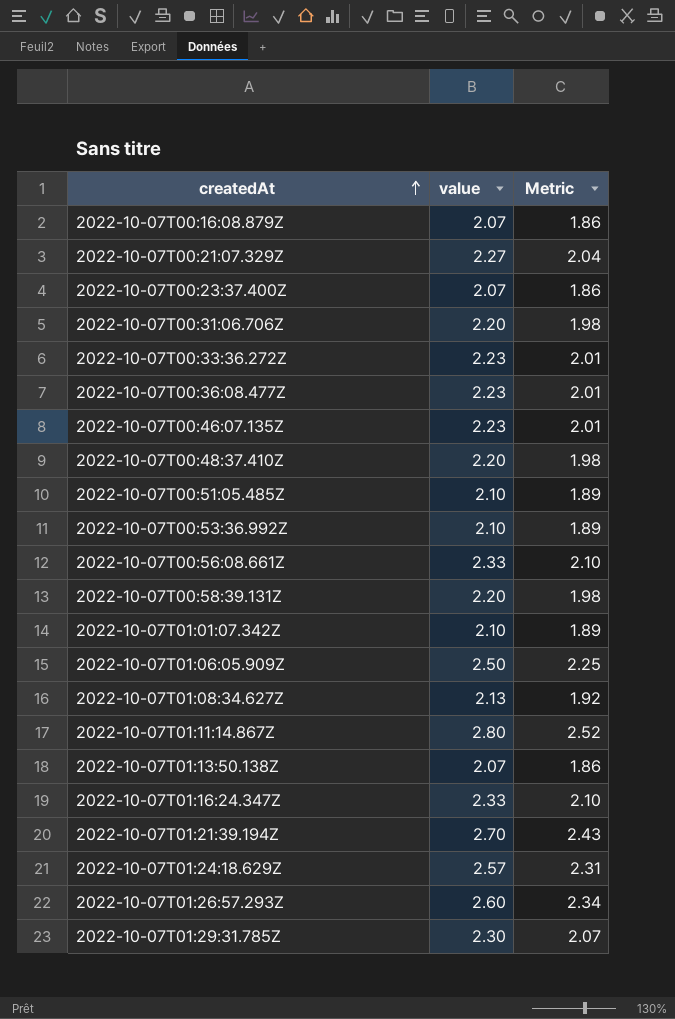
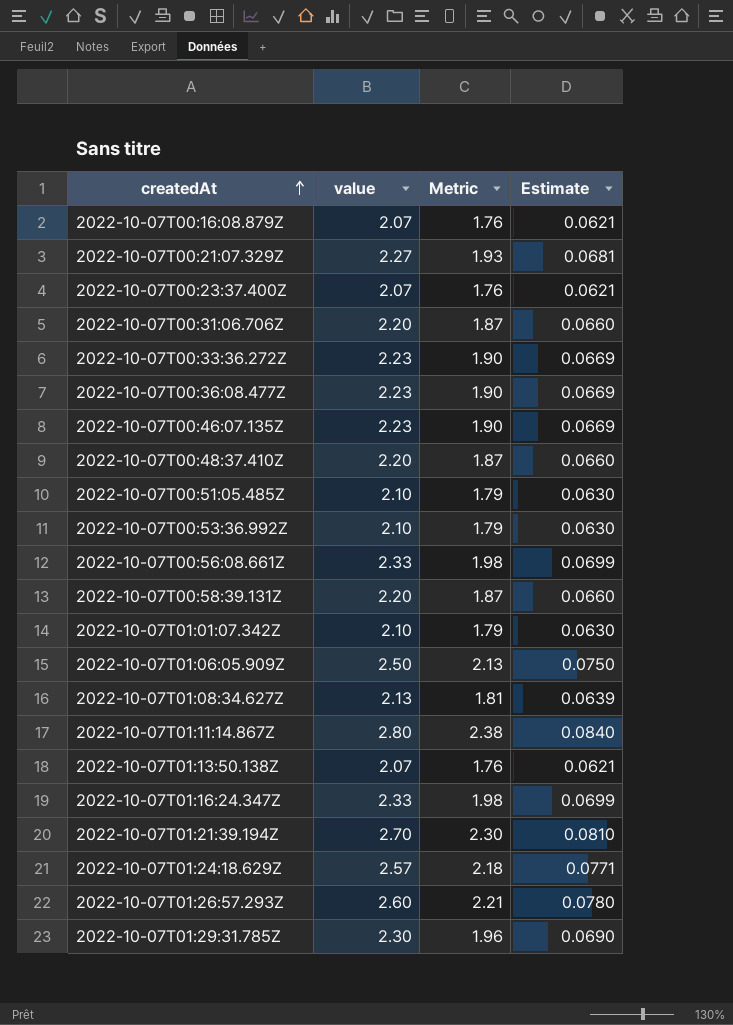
column Metric | formula: [value] * 0.9 -> [value] * 0.85
column Estimate | formula: none -> [value] * 0.03

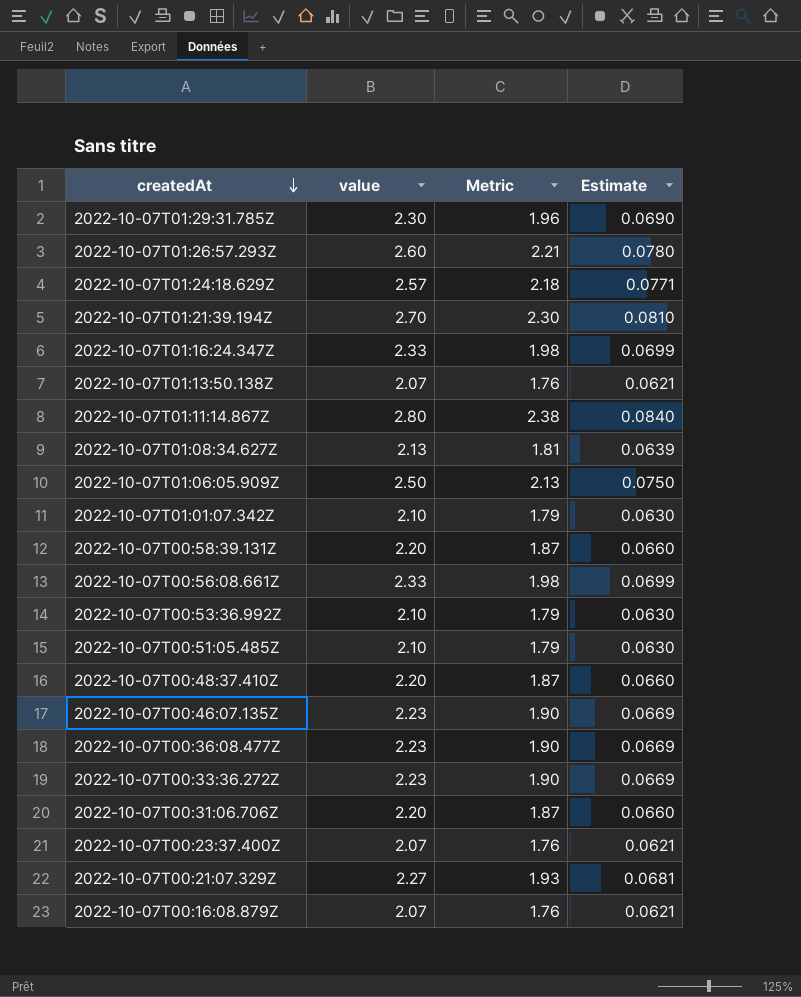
row order: createdAt ascending -> createdAt descending

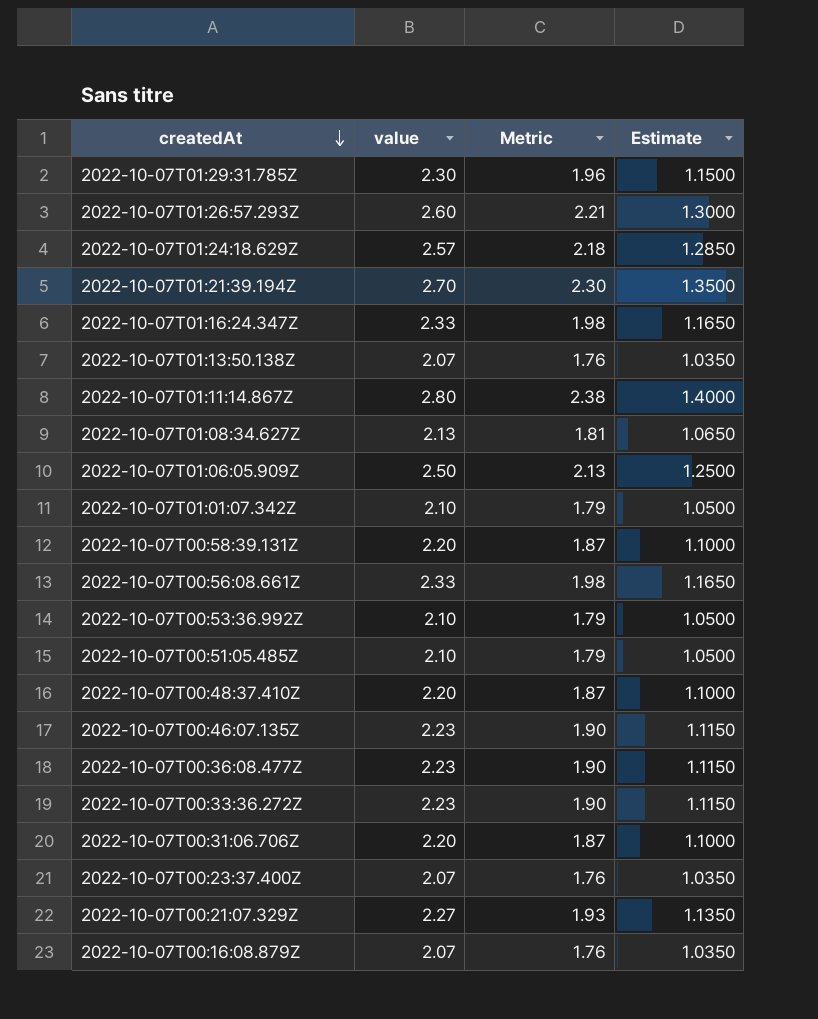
column Estimate | formula: [value] * 0.03 -> [value] * 0.5

